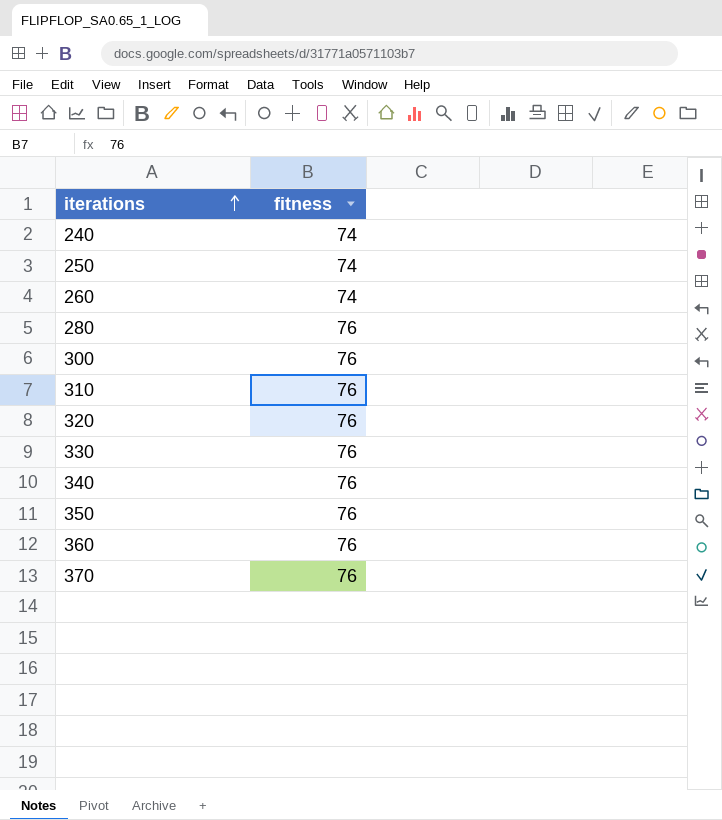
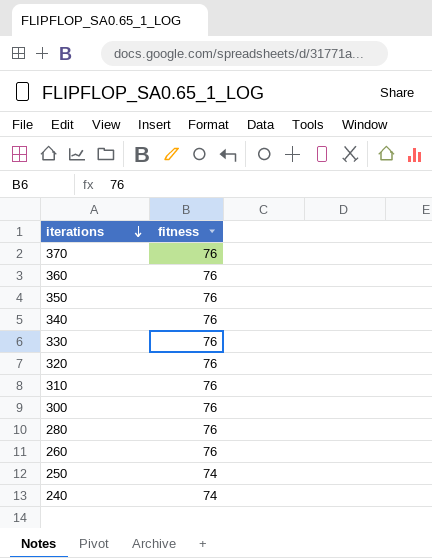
row order: iterations ascending -> iterations descending
260 | fitness: 74 -> 76

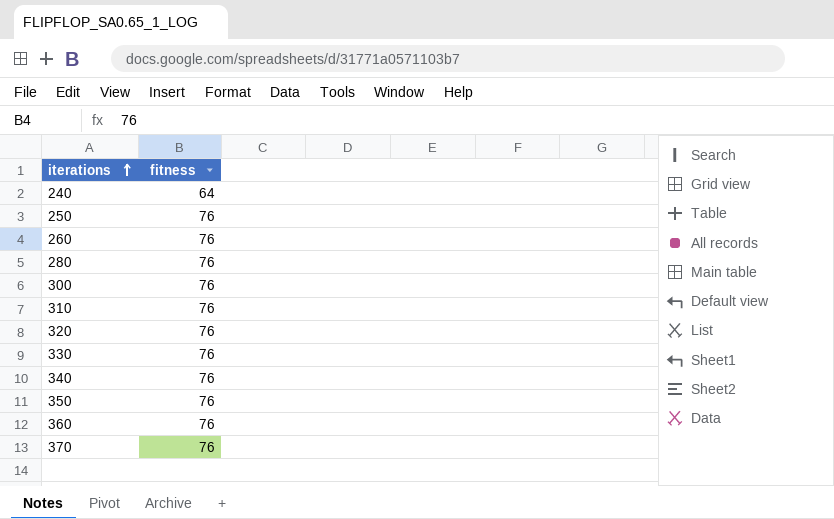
row order: iterations descending -> iterations ascending
240 | fitness: 74 -> 64
250 | fitness: 74 -> 76

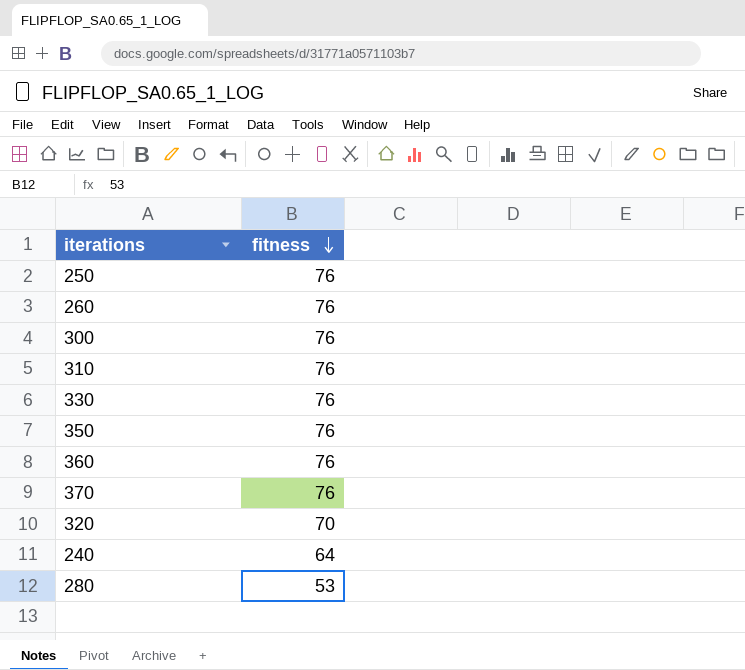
row order: iterations ascending -> fitness descending
row 340: 76 -> none
320 | fitness: 76 -> 70
280 | fitness: 76 -> 53

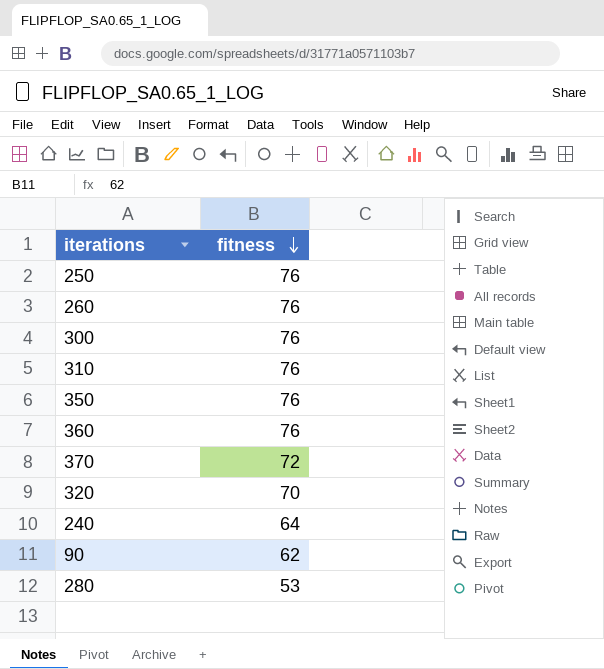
row 330: 76 -> none
370 | fitness: 76 -> 72
row 90: none -> 62

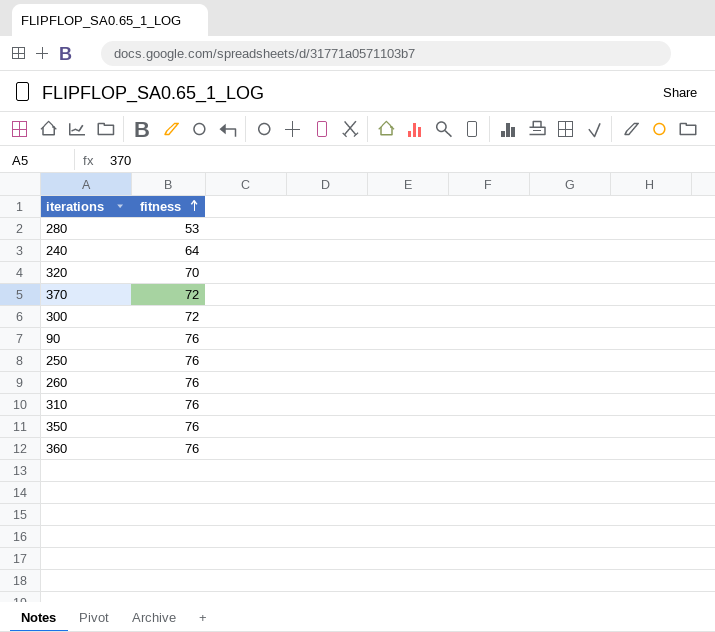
row order: fitness descending -> fitness ascending
300 | fitness: 76 -> 72
90 | fitness: 62 -> 76

